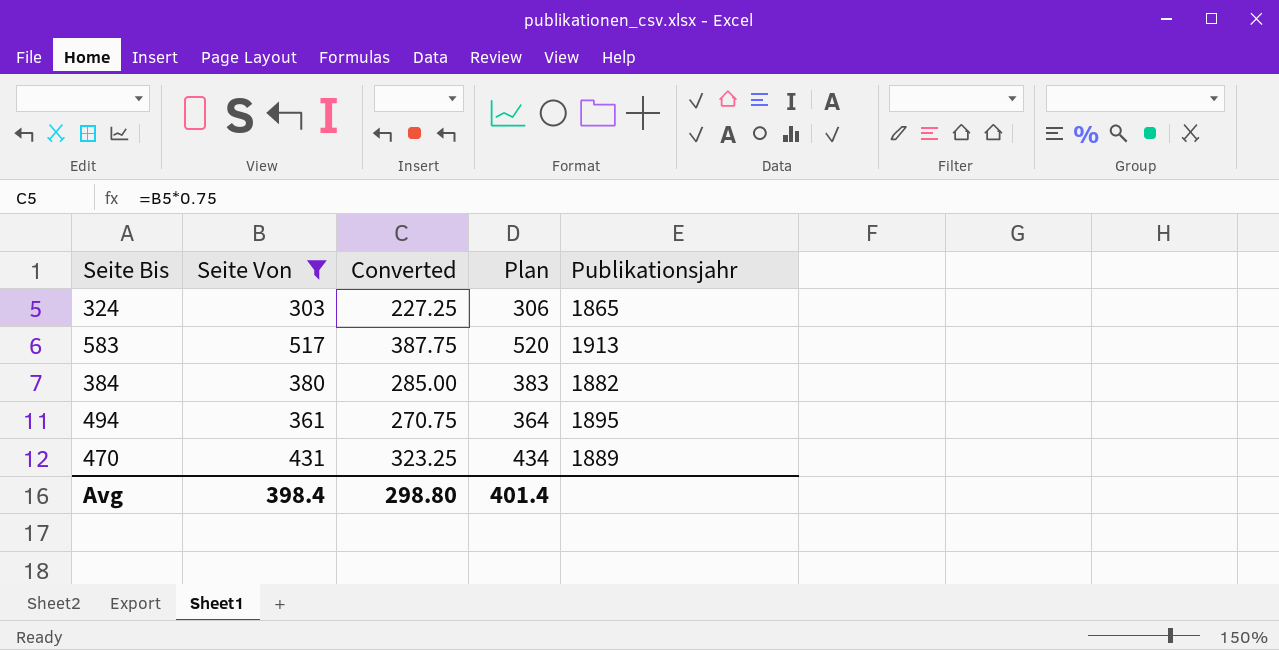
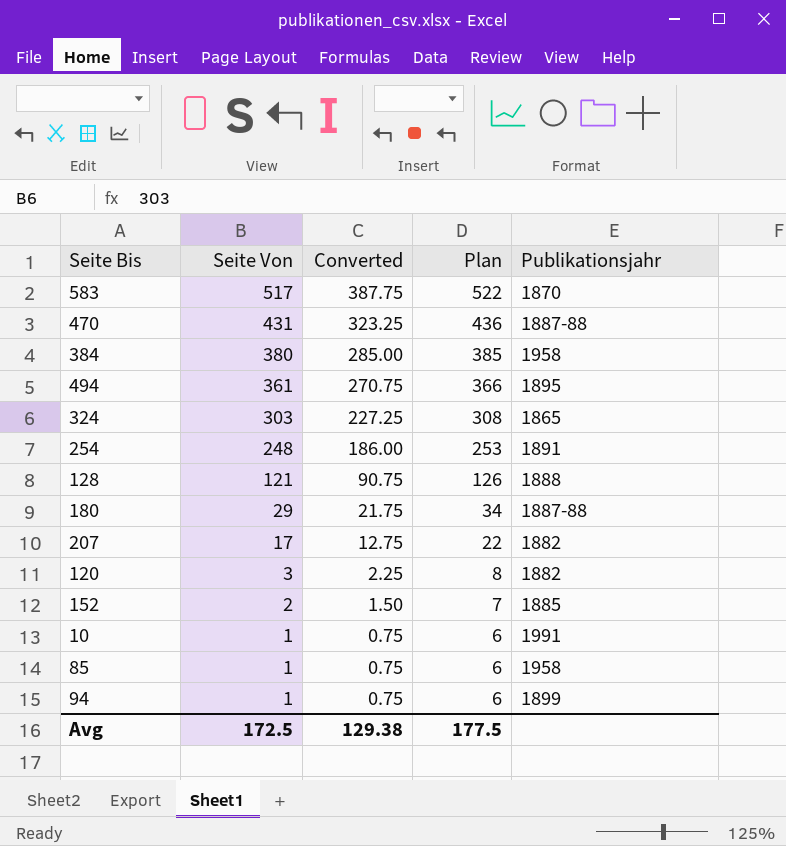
filter: Seite Von >= 303 -> none
row order: none -> Seite Von descending
column Plan | formula: [Seite Von] + 3 -> [Seite Von] + 5
583 | Publikationsjahr: 1913 -> 1870
470 | Publikationsjahr: 1889 -> 1887-88
384 | Publikationsjahr: 1882 -> 1958
Avg | Seite Von: 398.4 -> 172.5
Avg | Converted: 298.80 -> 129.38
Avg | Plan: 401.4 -> 177.5

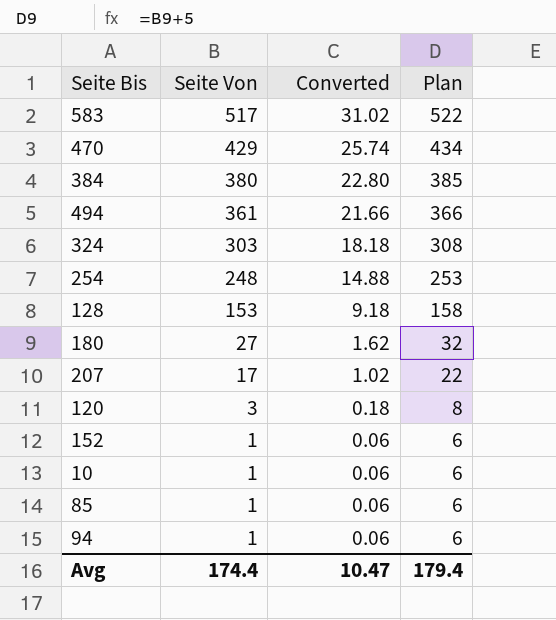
column Publikationsjahr | position: 5 -> none
column Converted | formula: [Seite Von] * 0.75 -> [Seite Von] * 0.06
470 | Seite Von: 431 -> 429
470 | Plan: 436 -> 434
128 | Seite Von: 121 -> 153
128 | Plan: 126 -> 158
180 | Seite Von: 29 -> 27
180 | Plan: 34 -> 32
152 | Seite Von: 2 -> 1
152 | Plan: 7 -> 6
Avg | Seite Von: 172.5 -> 174.4
Avg | Converted: 129.38 -> 10.47
Avg | Plan: 177.5 -> 179.4

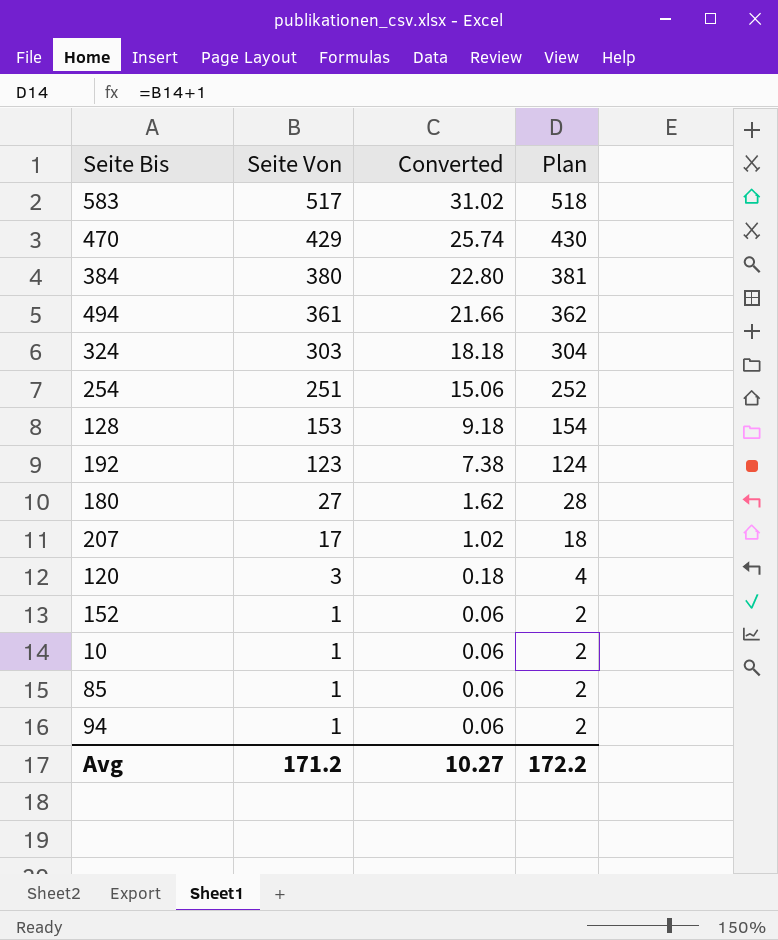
column Plan | formula: [Seite Von] + 5 -> [Seite Von] + 1
254 | Seite Von: 248 -> 251
254 | Converted: 14.88 -> 15.06
row 192: none -> 123 | 7.38 | 124
Avg | Seite Von: 174.4 -> 171.2
Avg | Converted: 10.47 -> 10.27
Avg | Plan: 179.4 -> 172.2

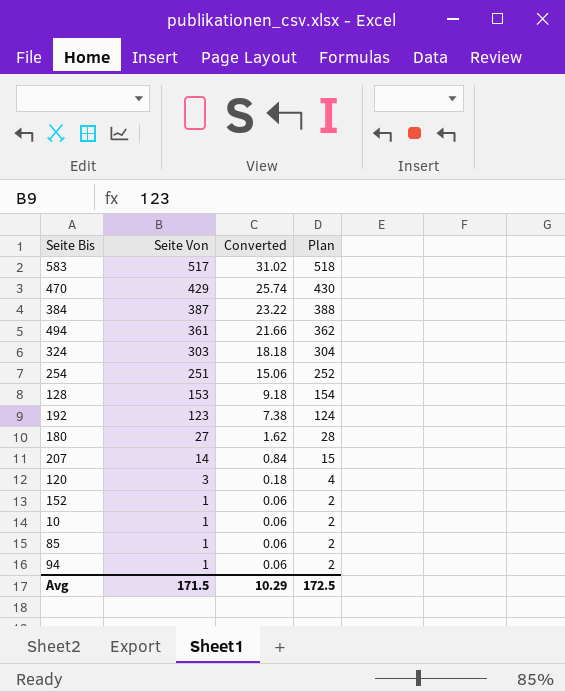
384 | Seite Von: 380 -> 387
384 | Converted: 22.80 -> 23.22
384 | Plan: 381 -> 388
207 | Seite Von: 17 -> 14
207 | Converted: 1.02 -> 0.84
207 | Plan: 18 -> 15
Avg | Seite Von: 171.2 -> 171.5
Avg | Converted: 10.27 -> 10.29
Avg | Plan: 172.2 -> 172.5

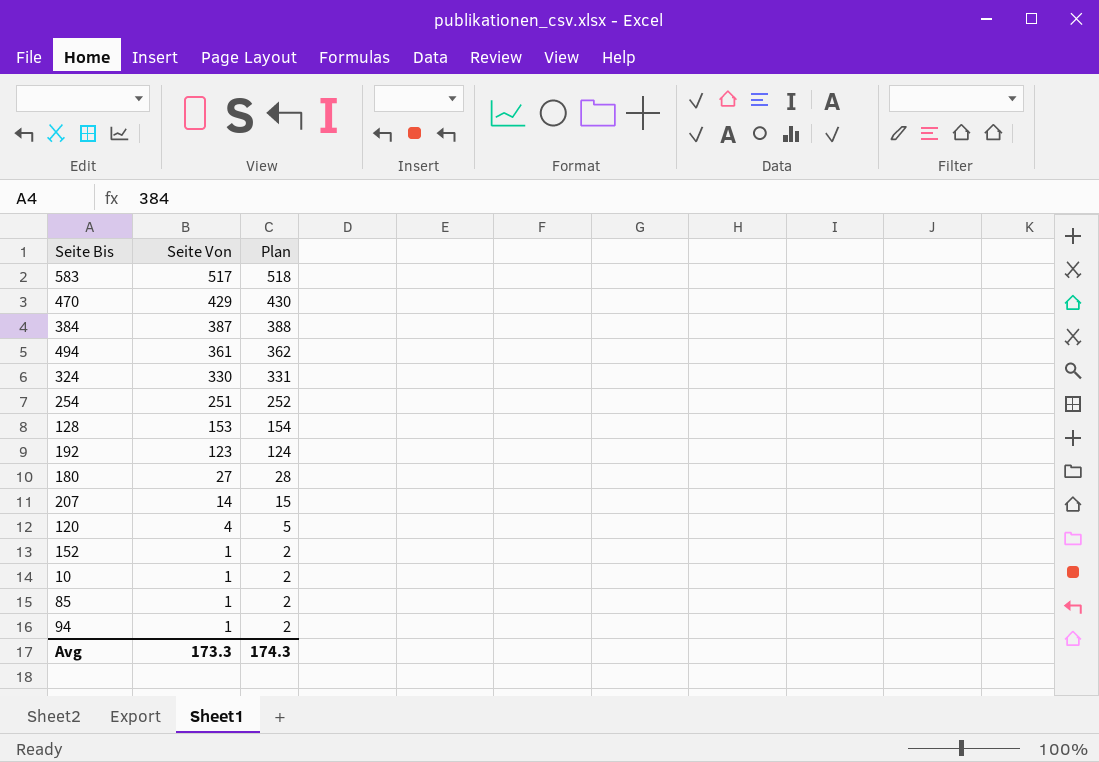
column Converted | formula: [Seite Von] * 0.06 -> none
324 | Seite Von: 303 -> 330
324 | Plan: 304 -> 331
120 | Seite Von: 3 -> 4
120 | Plan: 4 -> 5
Avg | Seite Von: 171.5 -> 173.3
Avg | Plan: 172.5 -> 174.3

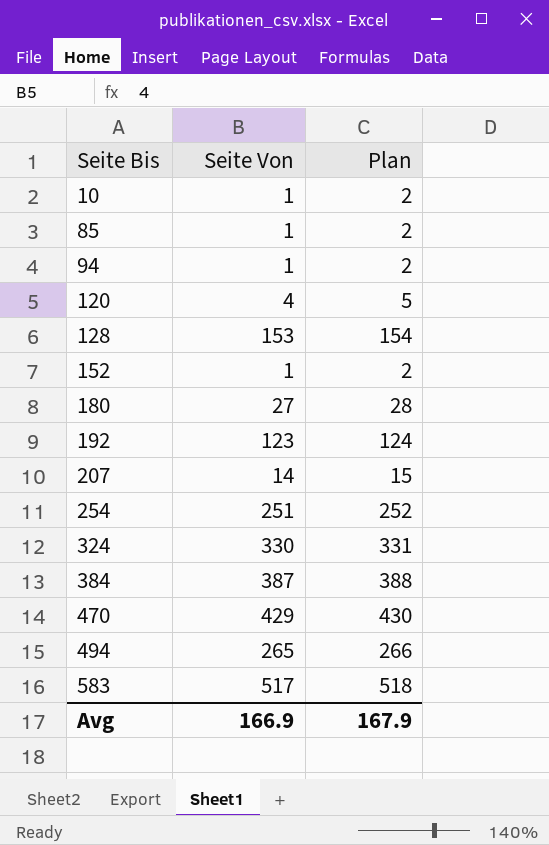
row order: Seite Von descending -> Seite Bis ascending
494 | Seite Von: 361 -> 265
494 | Plan: 362 -> 266
Avg | Seite Von: 173.3 -> 166.9
Avg | Plan: 174.3 -> 167.9

